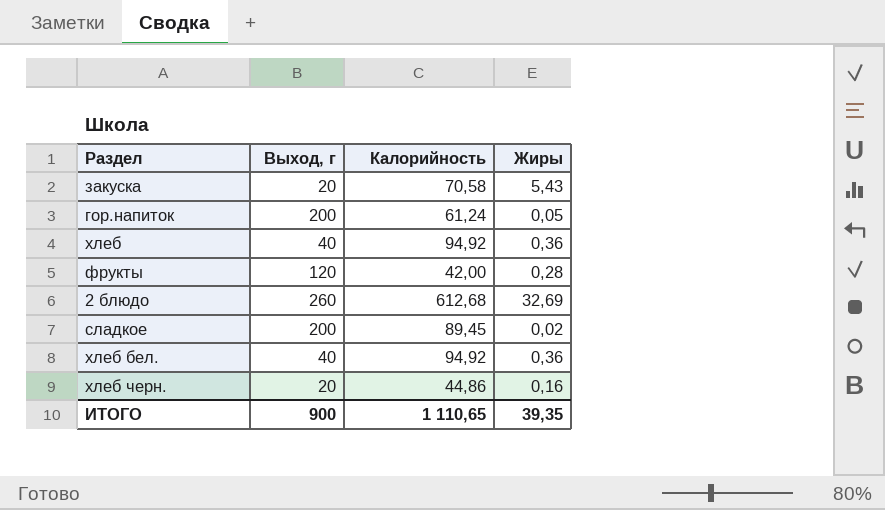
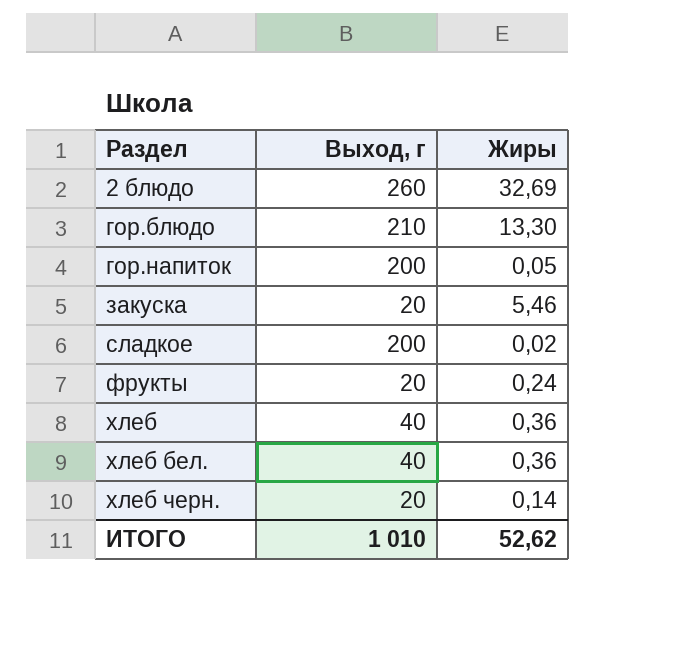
row order: none -> Раздел ascending
column Калорийность | position: 3 -> none
row гор.блюдо: none -> 210 | 13,30
закуска | Жиры: 5,43 -> 5,46
фрукты | Выход, г: 120 -> 20
фрукты | Жиры: 0,28 -> 0,24
хлеб черн. | Жиры: 0,16 -> 0,14
ИТОГО | Выход, г: 900 -> 1 010
ИТОГО | Жиры: 39,35 -> 52,62

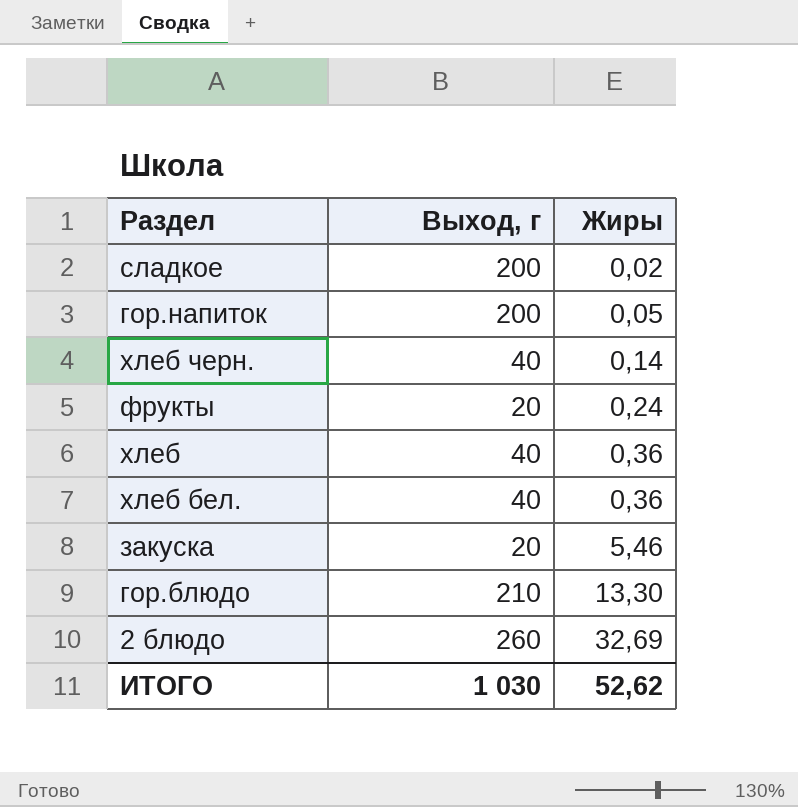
row order: Раздел ascending -> Жиры ascending
хлеб черн. | Выход, г: 20 -> 40
ИТОГО | Выход, г: 1 010 -> 1 030

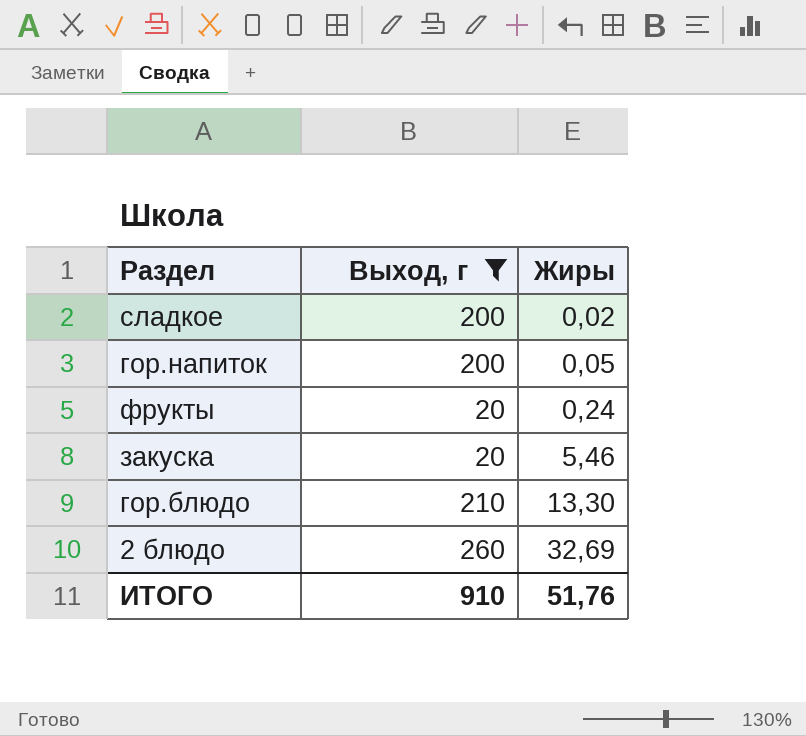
filter: none -> Выход, г != 40
ИТОГО | Выход, г: 1 030 -> 910
ИТОГО | Жиры: 52,62 -> 51,76

